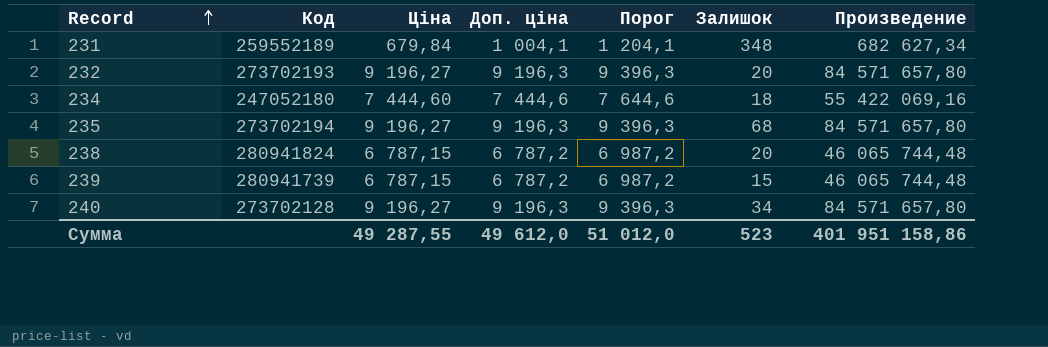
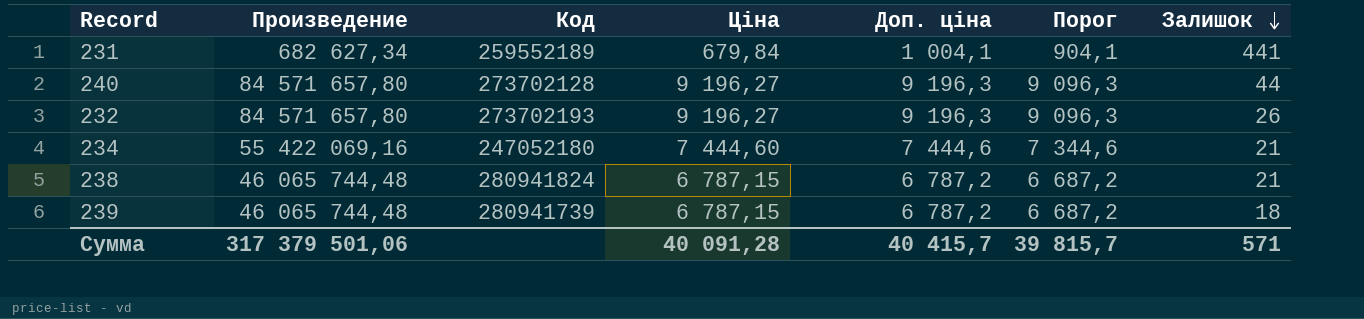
row order: Record ascending -> Залишок descending
column Произведение | position: 7 -> 2
column Порог | formula: [Доп. ціна] + 200 -> [Доп. ціна] - 100
row 235: 273702194 | 9 196,27 | 9 196,3 | 9 396,3 | 68 | 84 571 657,80 -> none
231 | Залишок: 348 -> 441
240 | Залишок: 34 -> 44
232 | Залишок: 20 -> 26
234 | Залишок: 18 -> 21
238 | Залишок: 20 -> 21
239 | Залишок: 15 -> 18
Сумма | Произведение: 401 951 158,86 -> 317 379 501,06
Сумма | Ціна: 49 287,55 -> 40 091,28
Сумма | Доп. ціна: 49 612,0 -> 40 415,7
Сумма | Порог: 51 012,0 -> 39 815,7
Сумма | Залишок: 523 -> 571

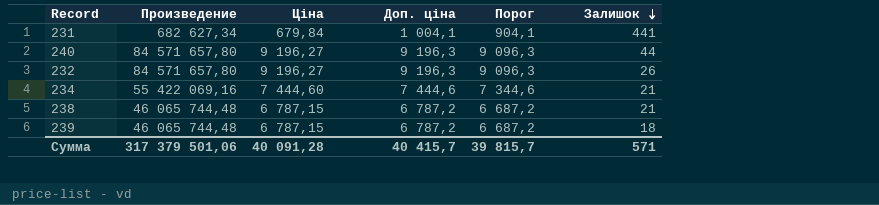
column Код | position: 3 -> none

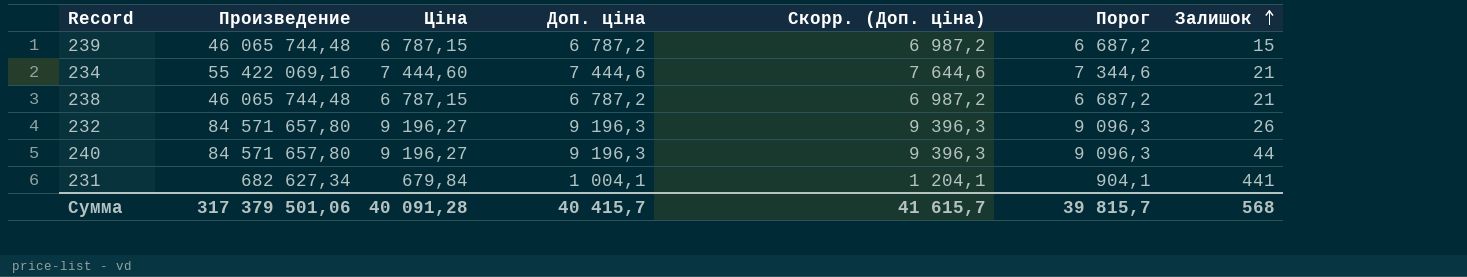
row order: Залишок descending -> Залишок ascending
column Скорр. (Доп. ціна) | formula: none -> [Доп. ціна] + 200
239 | Залишок: 18 -> 15
Сумма | Залишок: 571 -> 568

